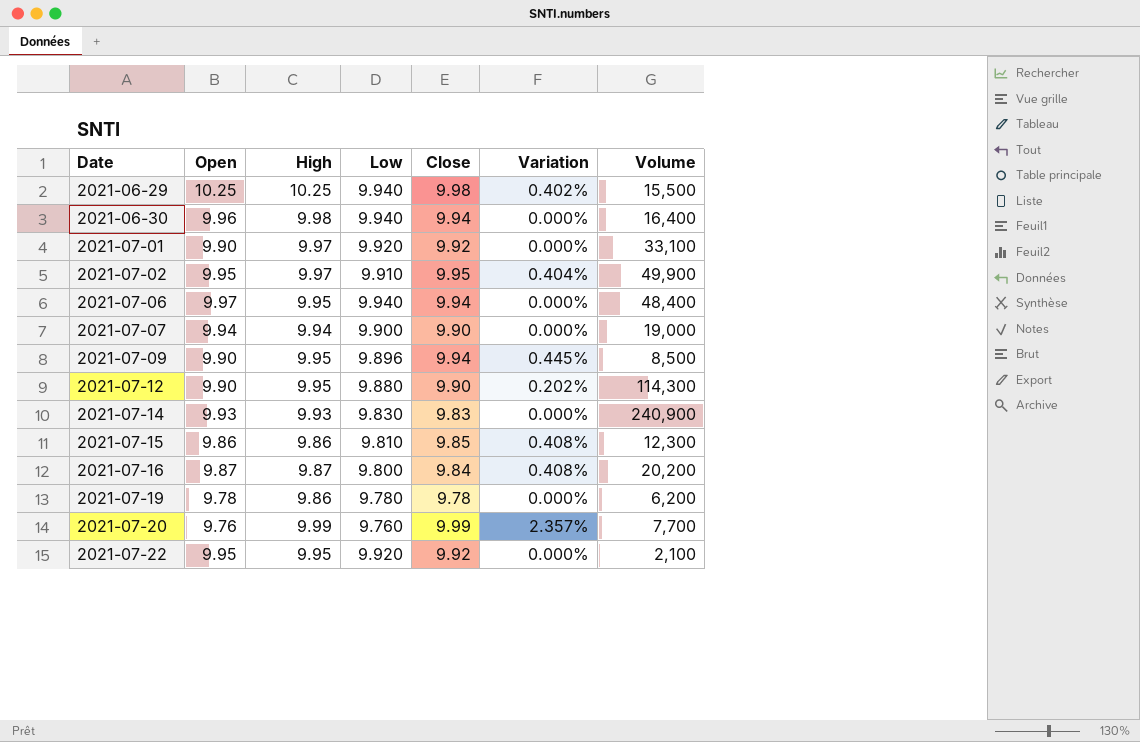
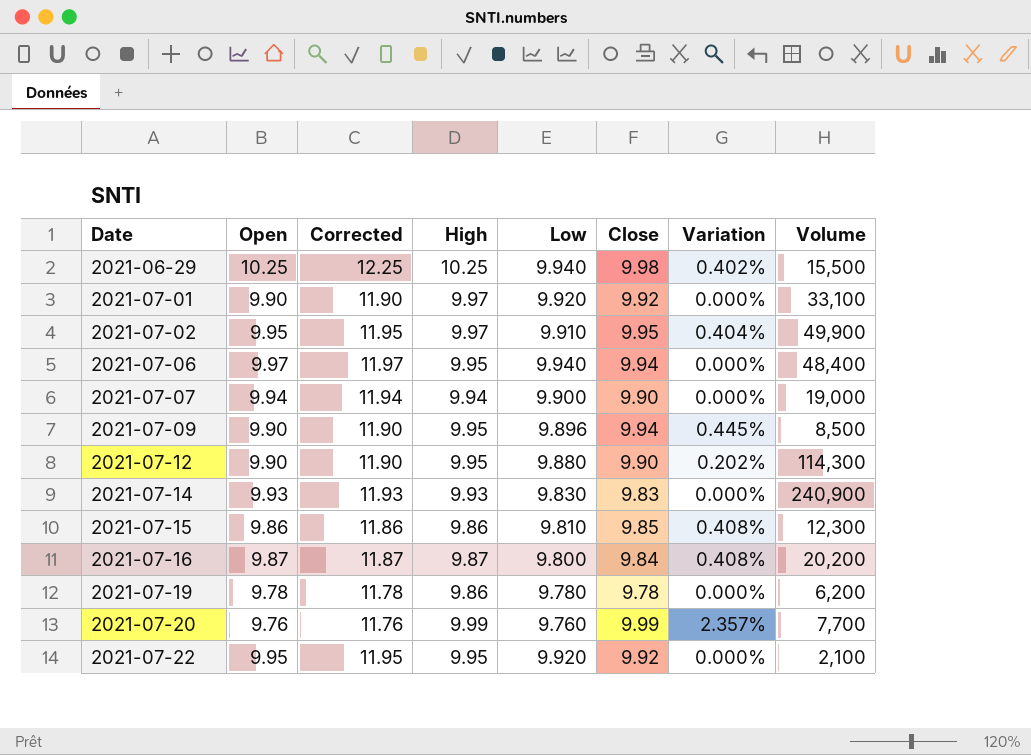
column Corrected | formula: none -> [Open] + 2
row 2021-06-30: 9.96 | 9.98 | 9.940 | 9.94 | 0.000% | 16,400 -> none

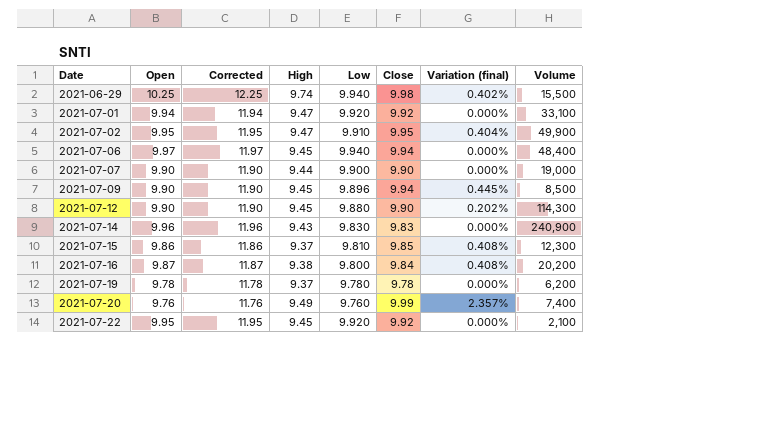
column name: Variation -> Variation (final)
2021-06-29 | High: 10.25 -> 9.74
2021-07-01 | Open: 9.90 -> 9.94
2021-07-01 | Corrected: 11.90 -> 11.94
2021-07-01 | High: 9.97 -> 9.47
2021-07-02 | High: 9.97 -> 9.47
2021-07-06 | High: 9.95 -> 9.45
2021-07-07 | Open: 9.94 -> 9.90
2021-07-07 | Corrected: 11.94 -> 11.90
2021-07-07 | High: 9.94 -> 9.44
2021-07-09 | High: 9.95 -> 9.45
2021-07-12 | High: 9.95 -> 9.45
2021-07-14 | Open: 9.93 -> 9.96
2021-07-14 | Corrected: 11.93 -> 11.96
2021-07-14 | High: 9.93 -> 9.43
2021-07-15 | High: 9.86 -> 9.37
2021-07-16 | High: 9.87 -> 9.38
2021-07-19 | High: 9.86 -> 9.37
2021-07-20 | High: 9.99 -> 9.49
2021-07-20 | Volume: 7,700 -> 7,400
2021-07-22 | High: 9.95 -> 9.45

